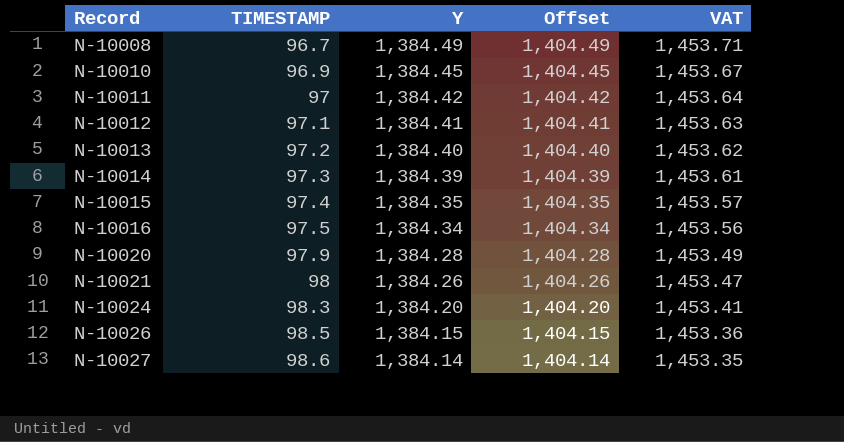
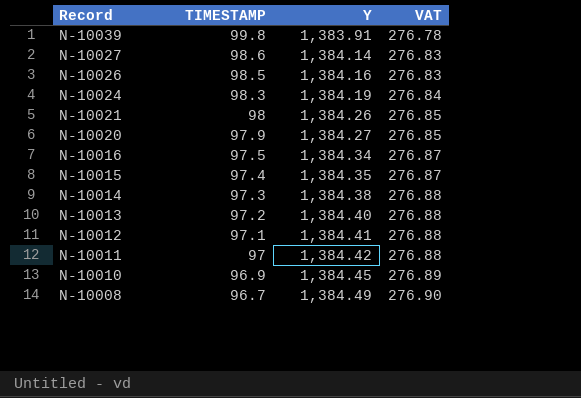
row order: Record ascending -> Record descending
column Offset | formula: [Y] + 20 -> none
column VAT | formula: [Y] * 1.05 -> [Y] * 0.2
row N-10039: none -> 99.8 | 1,383.91 | 276.78
N-10026 | Y: 1,384.15 -> 1,384.16
N-10024 | Y: 1,384.20 -> 1,384.19
N-10020 | Y: 1,384.28 -> 1,384.27
N-10014 | Y: 1,384.39 -> 1,384.38

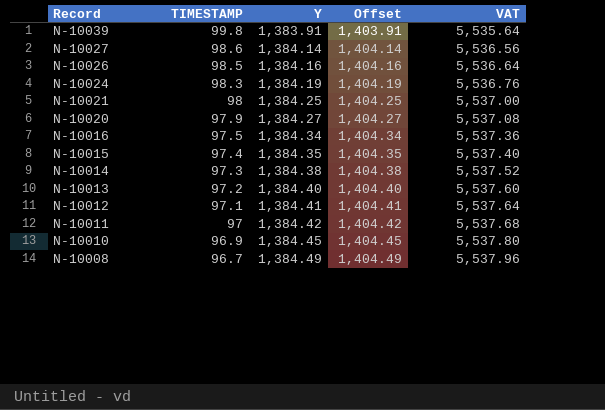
column Offset | formula: none -> [Y] + 20
column VAT | formula: [Y] * 0.2 -> [Y] * 4
N-10021 | Y: 1,384.26 -> 1,384.25

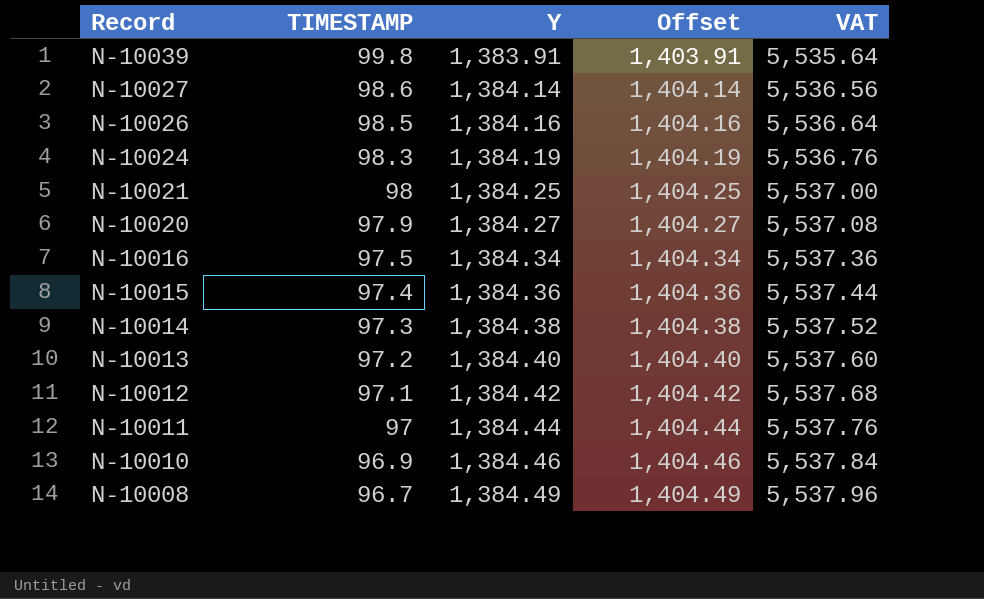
N-10015 | Y: 1,384.35 -> 1,384.36
N-10015 | Offset: 1,404.35 -> 1,404.36
N-10015 | VAT: 5,537.40 -> 5,537.44
N-10012 | Y: 1,384.41 -> 1,384.42
N-10012 | Offset: 1,404.41 -> 1,404.42
N-10012 | VAT: 5,537.64 -> 5,537.68
N-10011 | Y: 1,384.42 -> 1,384.44
N-10011 | Offset: 1,404.42 -> 1,404.44
N-10011 | VAT: 5,537.68 -> 5,537.76
N-10010 | Y: 1,384.45 -> 1,384.46
N-10010 | Offset: 1,404.45 -> 1,404.46
N-10010 | VAT: 5,537.80 -> 5,537.84

